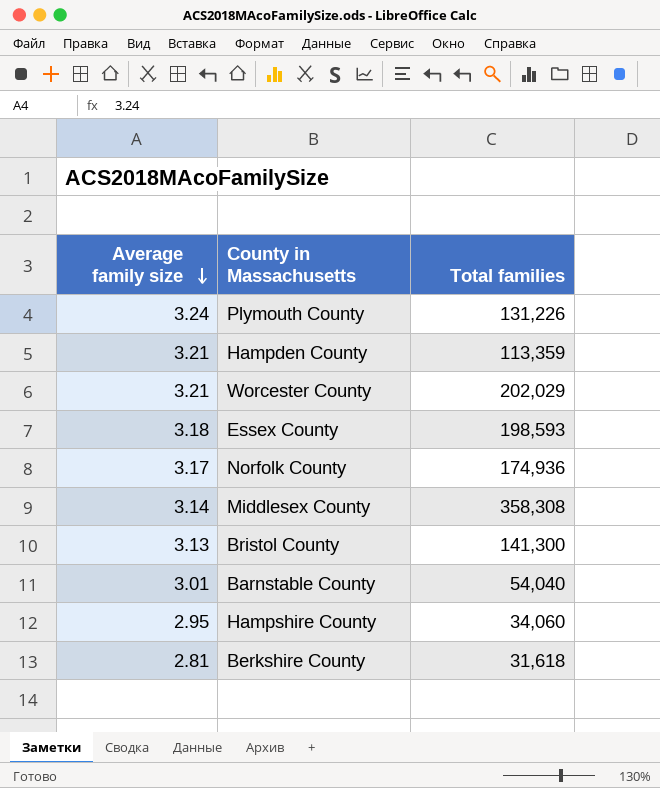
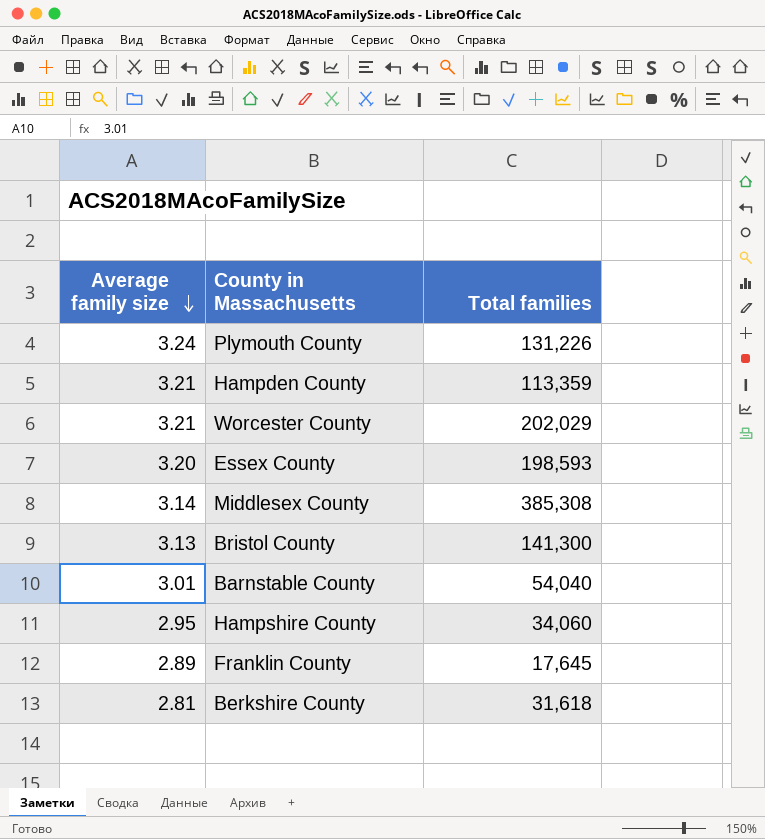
row Norfolk County: 3.17 | 174,936 -> none
Essex County | Average family size: 3.18 -> 3.20
Middlesex County | Total families: 358,308 -> 385,308
row Franklin County: none -> 2.89 | 17,645

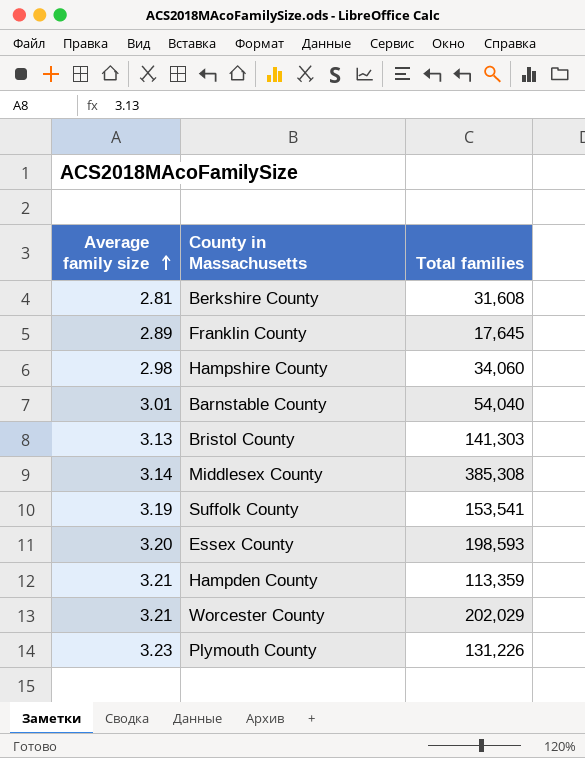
row order: Average family size descending -> Average family size ascending
Berkshire County | Total families: 31,618 -> 31,608
Hampshire County | Average family size: 2.95 -> 2.98
Bristol County | Total families: 141,300 -> 141,303
row Suffolk County: none -> 3.19 | 153,541
Plymouth County | Average family size: 3.24 -> 3.23

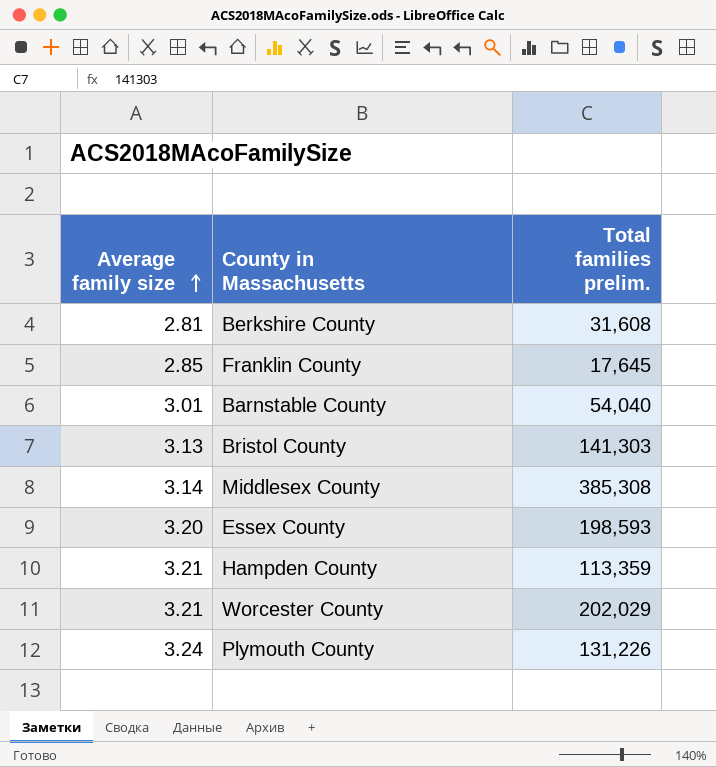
column name: Total families -> Total families prelim.
row Hampshire County: 2.98 | 34,060 -> none
row Suffolk County: 3.19 | 153,541 -> none
Franklin County | Average family size: 2.89 -> 2.85
Plymouth County | Average family size: 3.23 -> 3.24

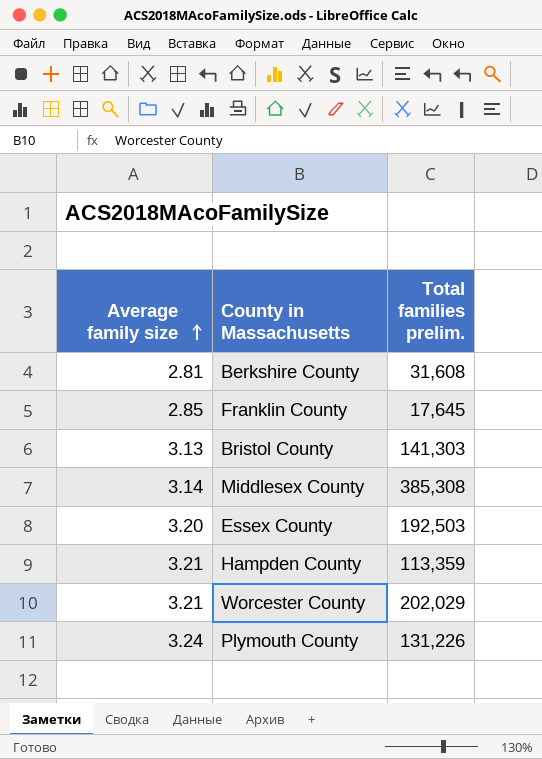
row Barnstable County: 3.01 | 54,040 -> none
Essex County | Total families prelim.: 198,593 -> 192,503

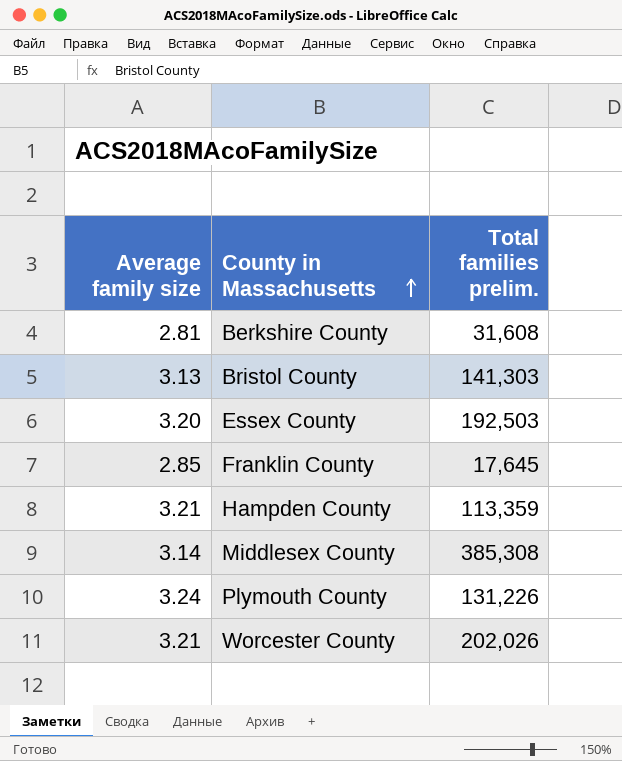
row order: Average family size ascending -> County in Massachusetts ascending
Worcester County | Total families prelim.: 202,029 -> 202,026

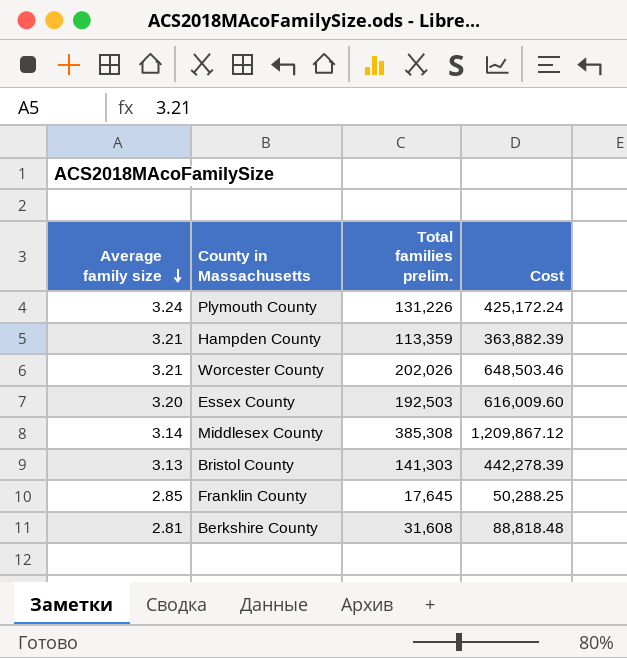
row order: County in Massachusetts ascending -> Average family size descending
column Cost | formula: none -> [Average family size] * [Total families prelim.]

